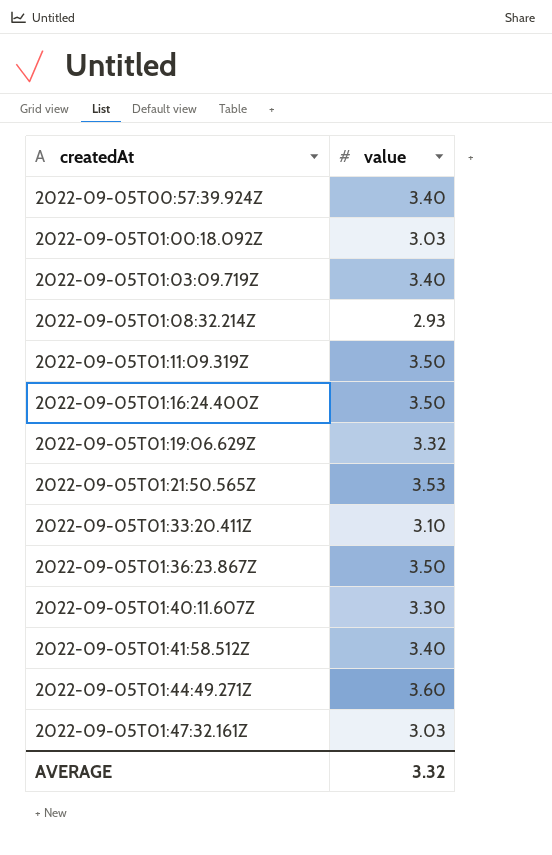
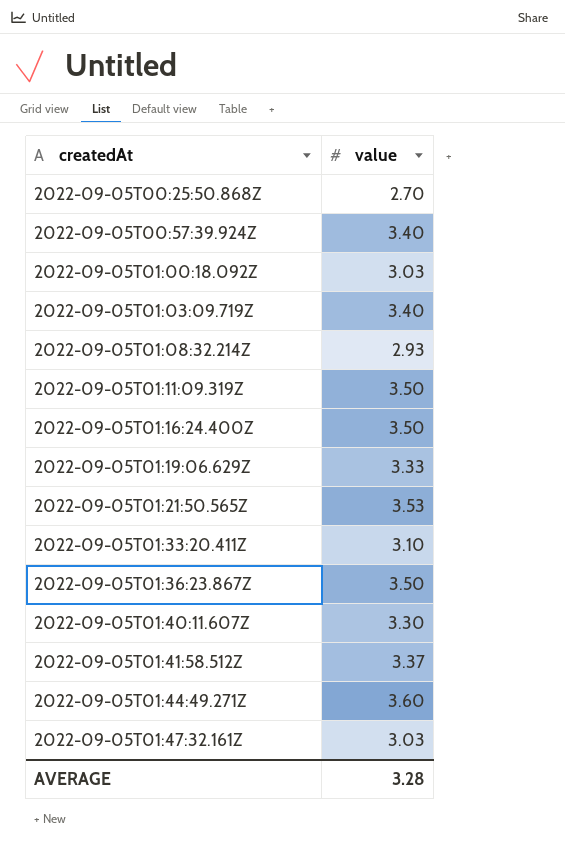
row 2022-09-05T00:25:50.868Z: none -> 2.70
2022-09-05T01:19:06.629Z | value: 3.32 -> 3.33
2022-09-05T01:41:58.512Z | value: 3.40 -> 3.37
AVERAGE | value: 3.32 -> 3.28

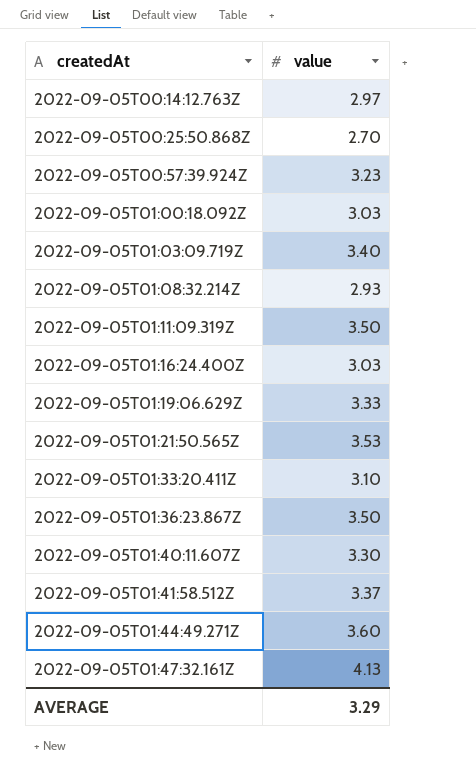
row 2022-09-05T00:14:12.763Z: none -> 2.97
2022-09-05T00:57:39.924Z | value: 3.40 -> 3.23
2022-09-05T01:16:24.400Z | value: 3.50 -> 3.03
2022-09-05T01:47:32.161Z | value: 3.03 -> 4.13
AVERAGE | value: 3.28 -> 3.29

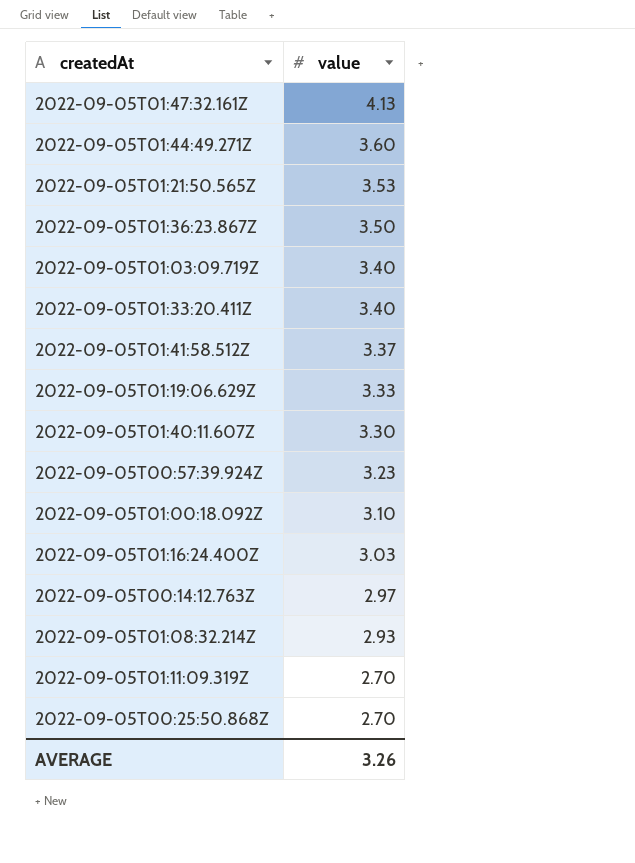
row order: createdAt ascending -> value descending
2022-09-05T01:33:20.411Z | value: 3.10 -> 3.40
2022-09-05T01:00:18.092Z | value: 3.03 -> 3.10
2022-09-05T01:11:09.319Z | value: 3.50 -> 2.70
AVERAGE | value: 3.29 -> 3.26

